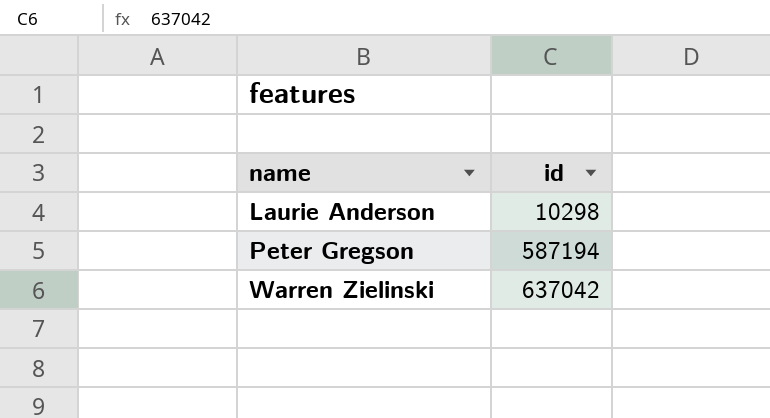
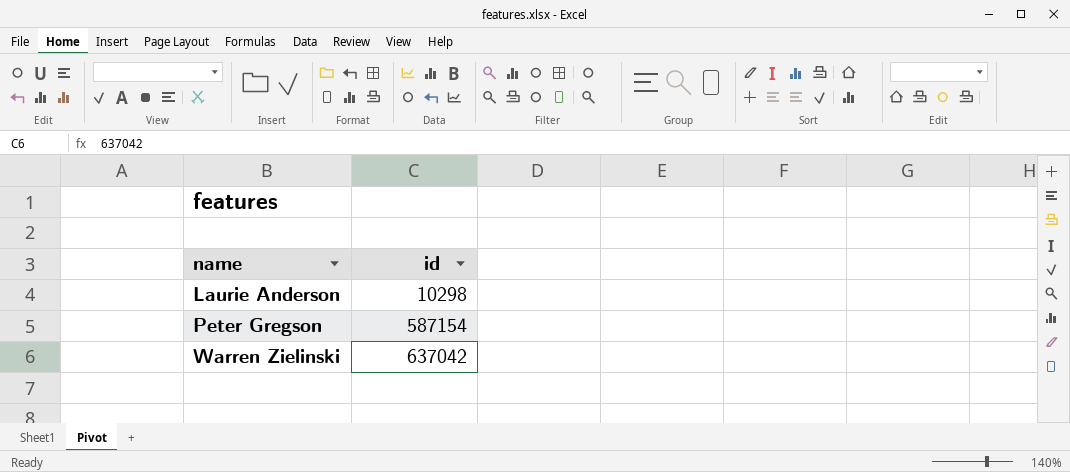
Peter Gregson | id: 587194 -> 587154

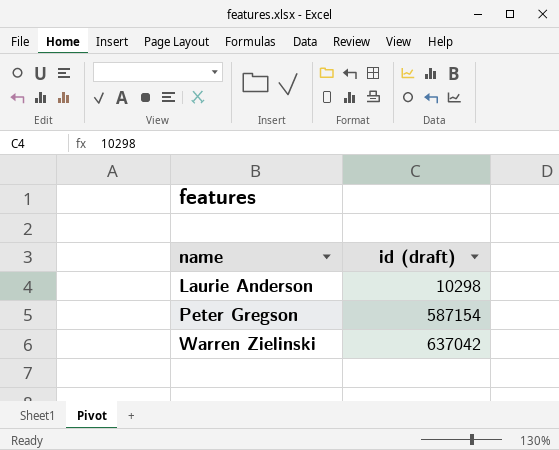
column name: id -> id (draft)

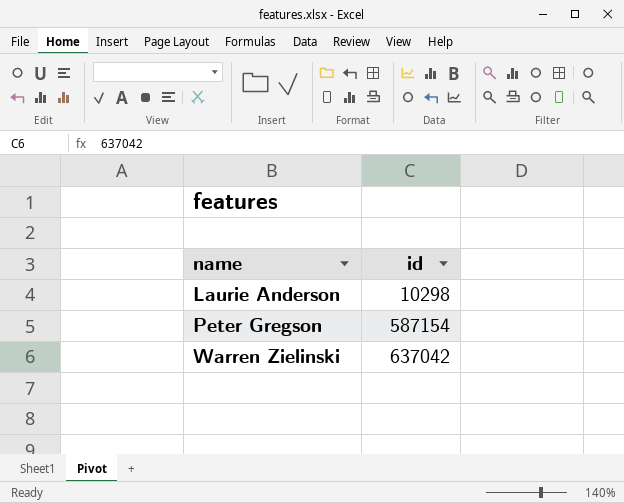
column name: id (draft) -> id

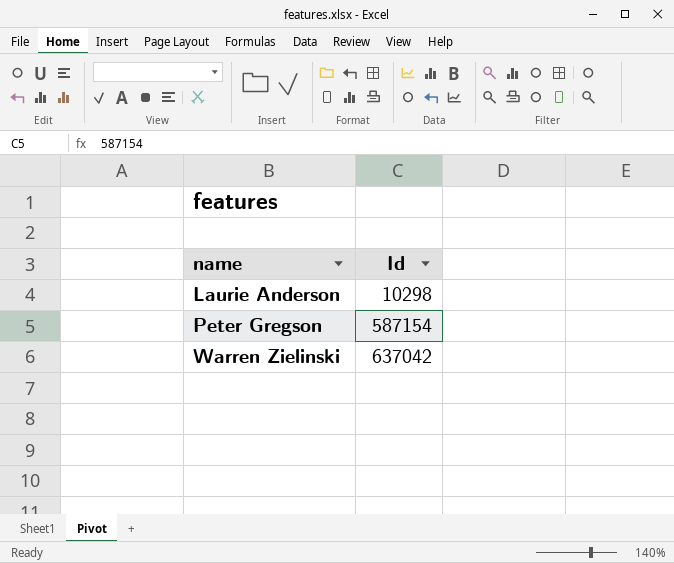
column name: id -> Id

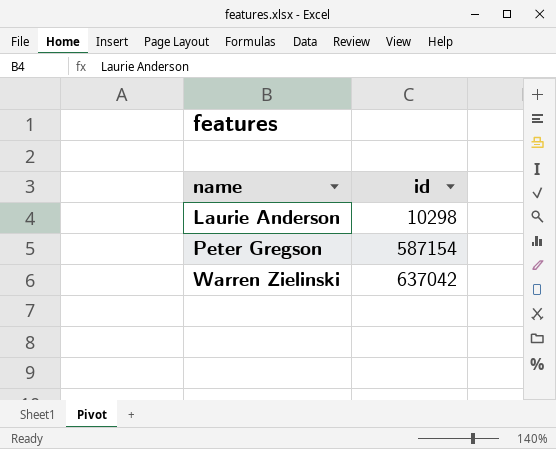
column name: Id -> id

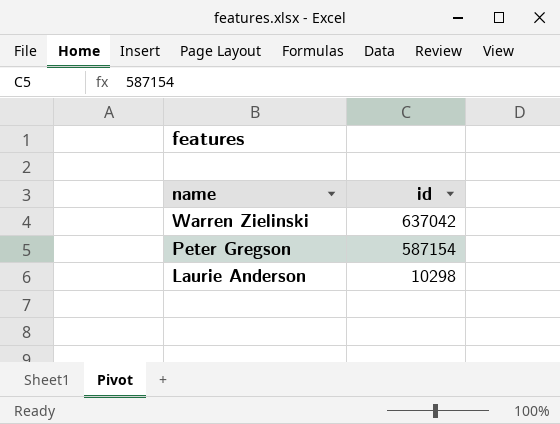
row order: name ascending -> name descending

